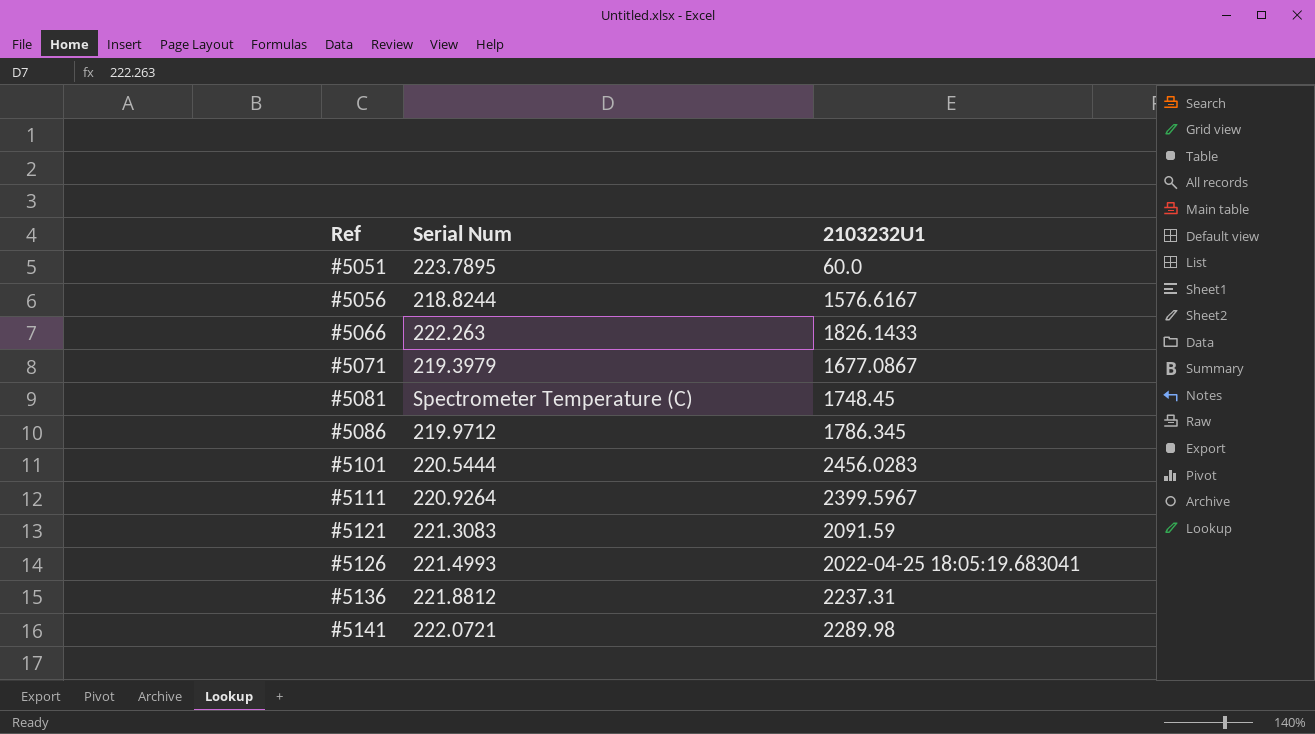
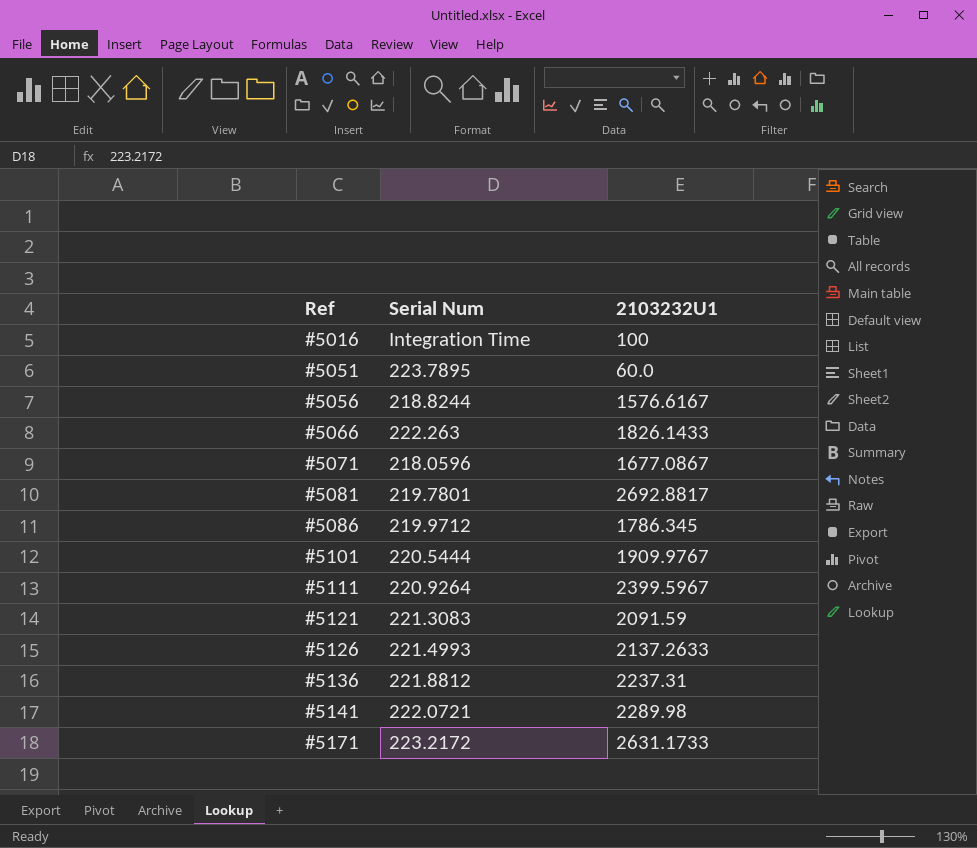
row #5016: none -> Integration Time | 100
#5071 | Serial Num: 219.3979 -> 218.0596
#5081 | Serial Num: Spectrometer Temperature (C) -> 219.7801
#5081 | 2103232U1: 1748.45 -> 2692.8817
#5101 | 2103232U1: 2456.0283 -> 1909.9767
#5126 | 2103232U1: 2022-04-25 18:05:19.683041 -> 2137.2633
row #5171: none -> 223.2172 | 2631.1733

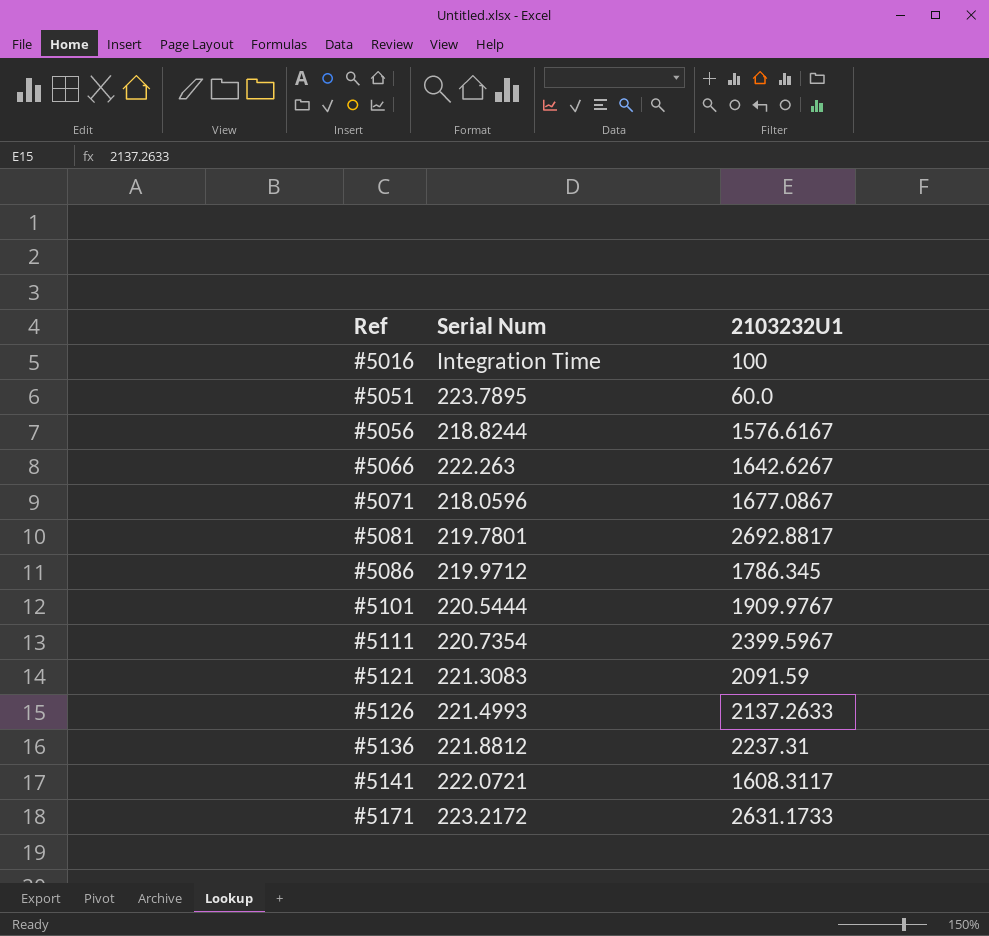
#5066 | 2103232U1: 1826.1433 -> 1642.6267
#5111 | Serial Num: 220.9264 -> 220.7354
#5141 | 2103232U1: 2289.98 -> 1608.3117

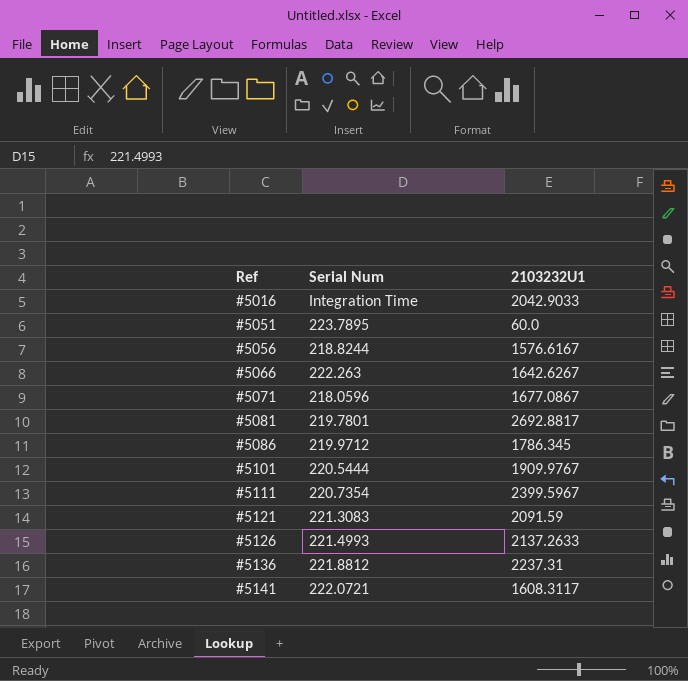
row #5171: 223.2172 | 2631.1733 -> none
#5016 | 2103232U1: 100 -> 2042.9033

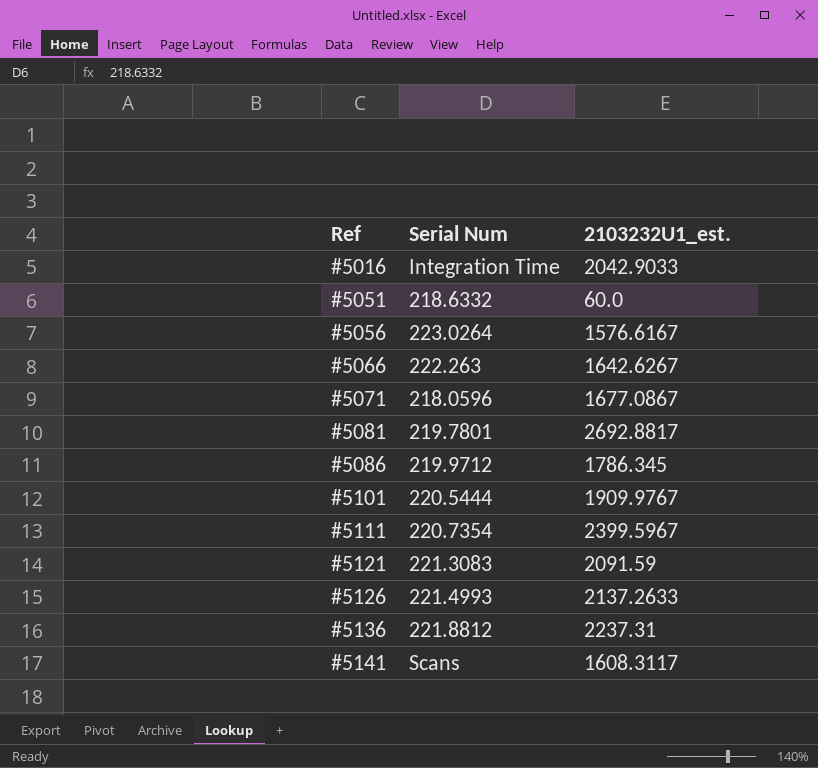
column name: 2103232U1 -> 2103232U1_est.
#5051 | Serial Num: 223.7895 -> 218.6332
#5056 | Serial Num: 218.8244 -> 223.0264
#5141 | Serial Num: 222.0721 -> Scans

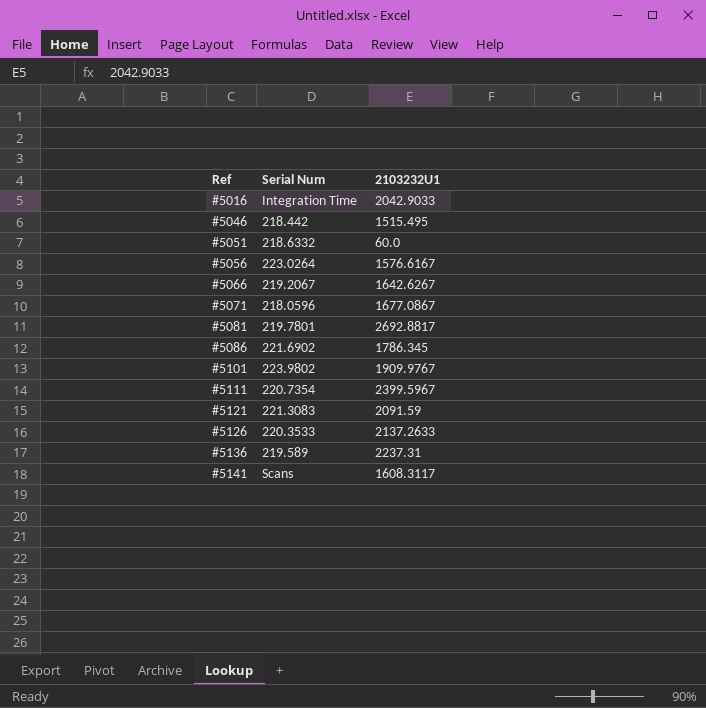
column name: 2103232U1_est. -> 2103232U1
row #5046: none -> 218.442 | 1515.495
#5066 | Serial Num: 222.263 -> 219.2067
#5086 | Serial Num: 219.9712 -> 221.6902
#5101 | Serial Num: 220.5444 -> 223.9802
#5126 | Serial Num: 221.4993 -> 220.3533
#5136 | Serial Num: 221.8812 -> 219.589

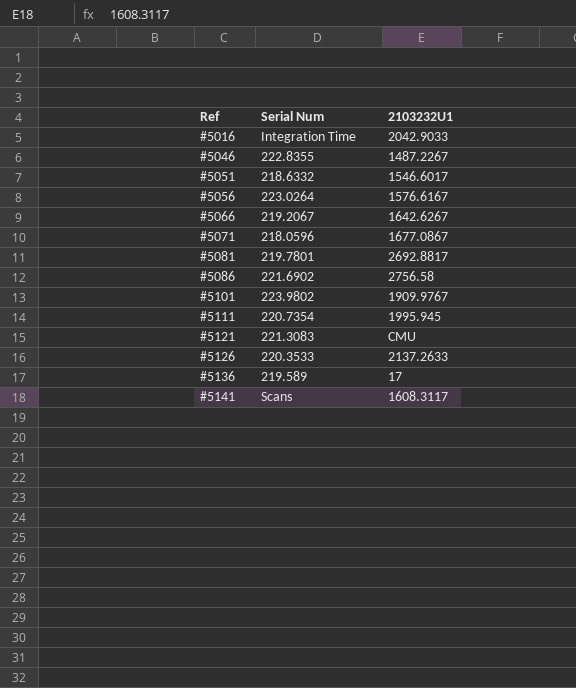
#5046 | Serial Num: 218.442 -> 222.8355
#5046 | 2103232U1: 1515.495 -> 1487.2267
#5051 | 2103232U1: 60.0 -> 1546.6017
#5086 | 2103232U1: 1786.345 -> 2756.58
#5111 | 2103232U1: 2399.5967 -> 1995.945
#5121 | 2103232U1: 2091.59 -> CMU
#5136 | 2103232U1: 2237.31 -> 17

